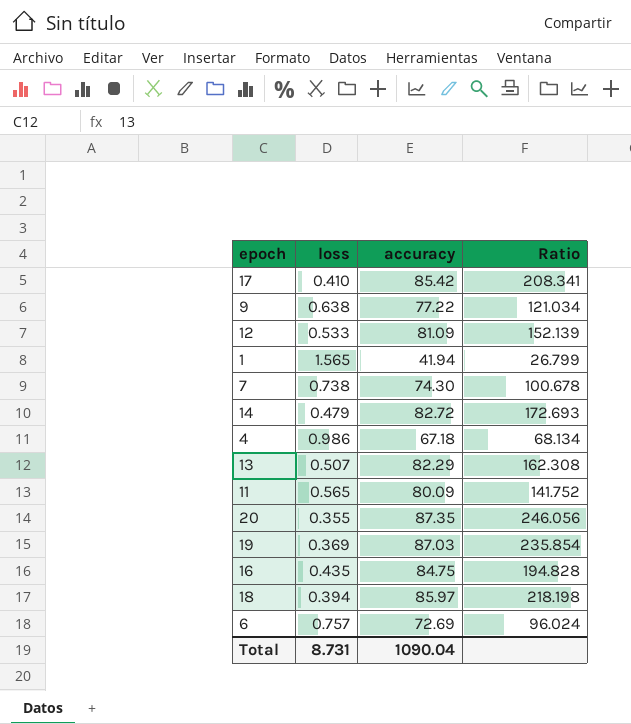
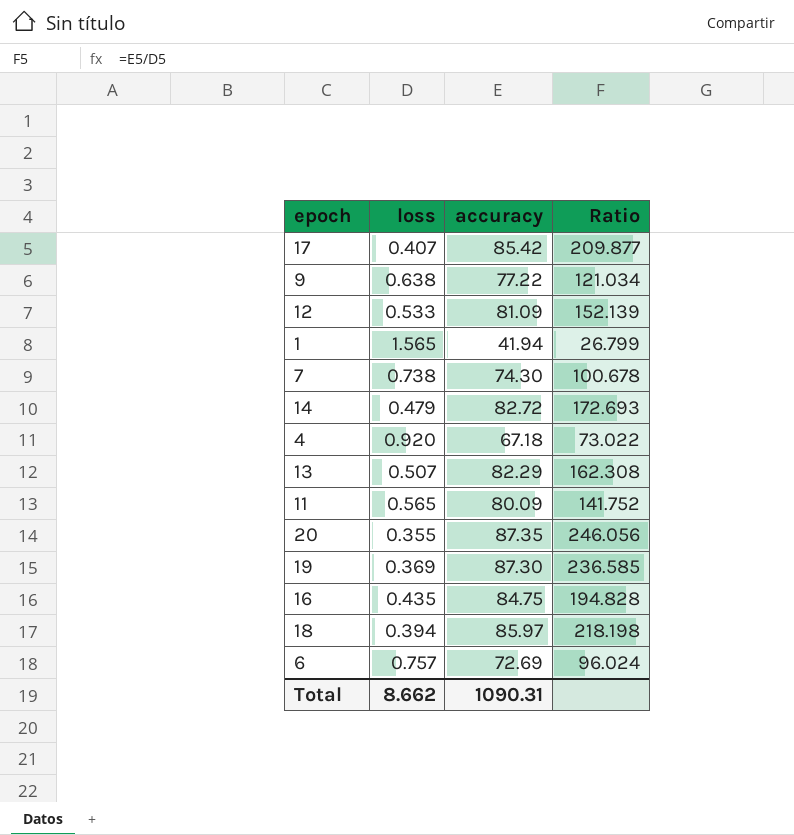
17 | loss: 0.410 -> 0.407
17 | Ratio: 208.341 -> 209.877
4 | loss: 0.986 -> 0.920
4 | Ratio: 68.134 -> 73.022
19 | accuracy: 87.03 -> 87.30
19 | Ratio: 235.854 -> 236.585
Total | loss: 8.731 -> 8.662
Total | accuracy: 1090.04 -> 1090.31

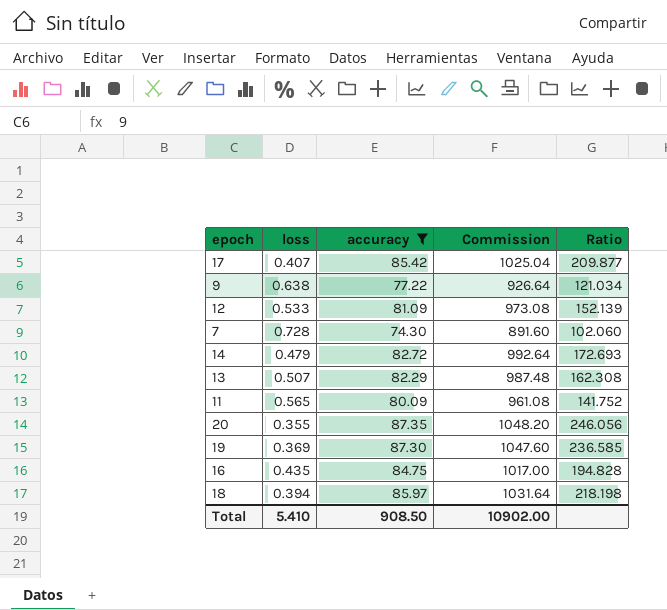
filter: none -> accuracy >= 74.30
column Commission | formula: none -> [accuracy] * 12
7 | loss: 0.738 -> 0.728
7 | Ratio: 100.678 -> 102.060
Total | loss: 8.662 -> 5.410
Total | accuracy: 1090.31 -> 908.50

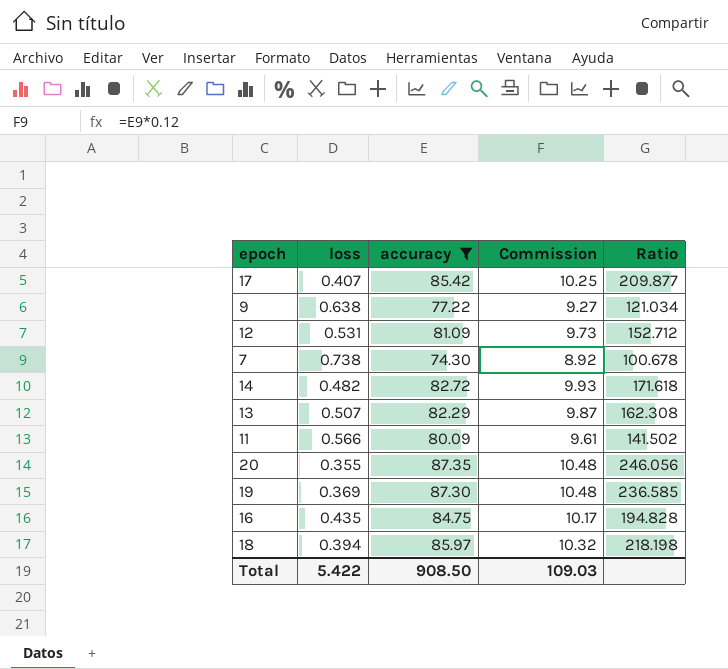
column Commission | formula: [accuracy] * 12 -> [accuracy] * 0.12
12 | loss: 0.533 -> 0.531
12 | Ratio: 152.139 -> 152.712
7 | loss: 0.728 -> 0.738
7 | Ratio: 102.060 -> 100.678
14 | loss: 0.479 -> 0.482
14 | Ratio: 172.693 -> 171.618
11 | loss: 0.565 -> 0.566
11 | Ratio: 141.752 -> 141.502
Total | loss: 5.410 -> 5.422
Total | Commission: 10902.00 -> 109.03

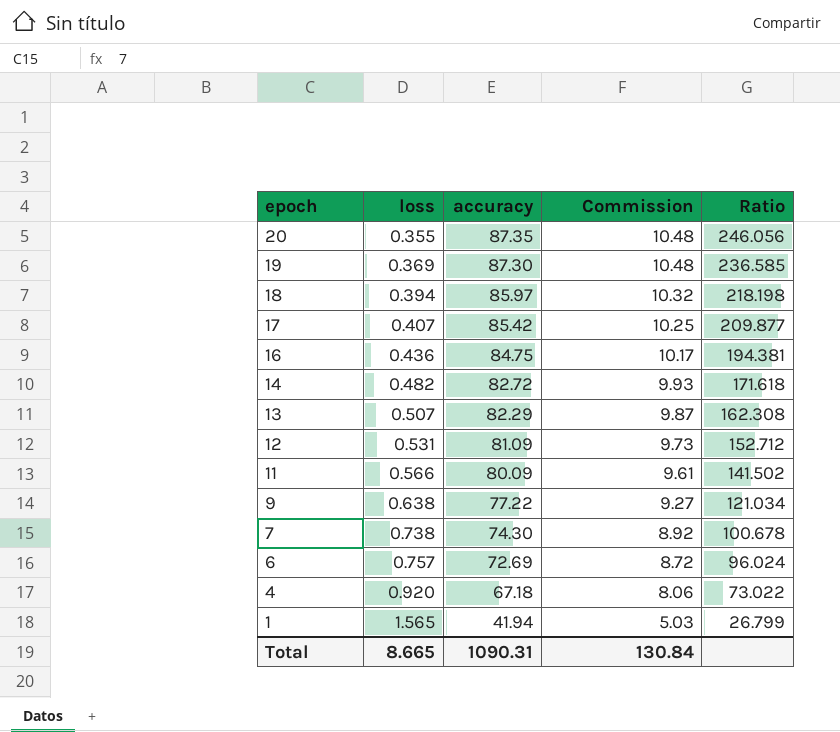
filter: accuracy >= 74.30 -> none
row order: none -> epoch descending
16 | loss: 0.435 -> 0.436
16 | Ratio: 194.828 -> 194.381
Total | loss: 5.422 -> 8.665
Total | accuracy: 908.50 -> 1090.31
Total | Commission: 109.03 -> 130.84

